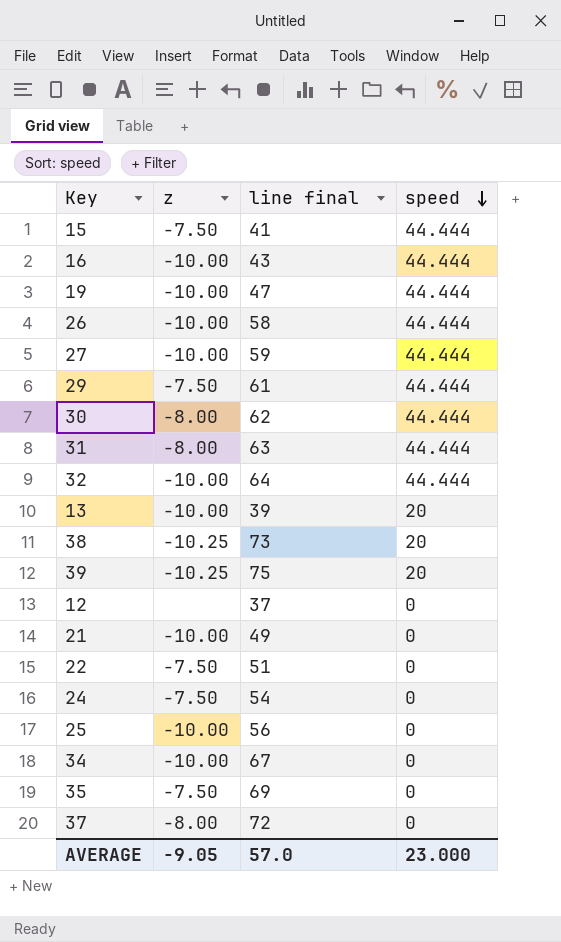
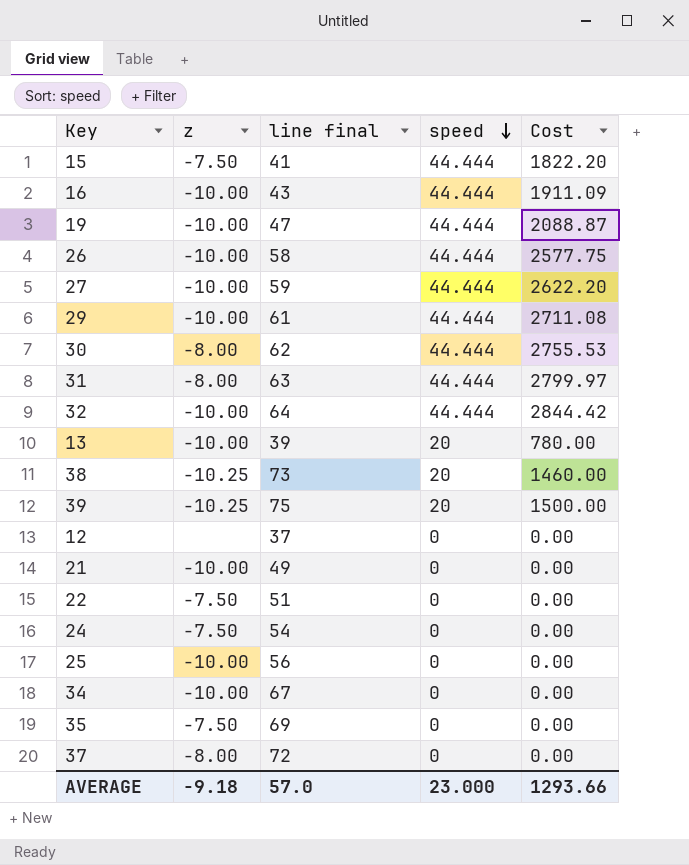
column Cost | formula: none -> [line final] * [speed]
29 | z: -7.50 -> -10.00
AVERAGE | z: -9.05 -> -9.18

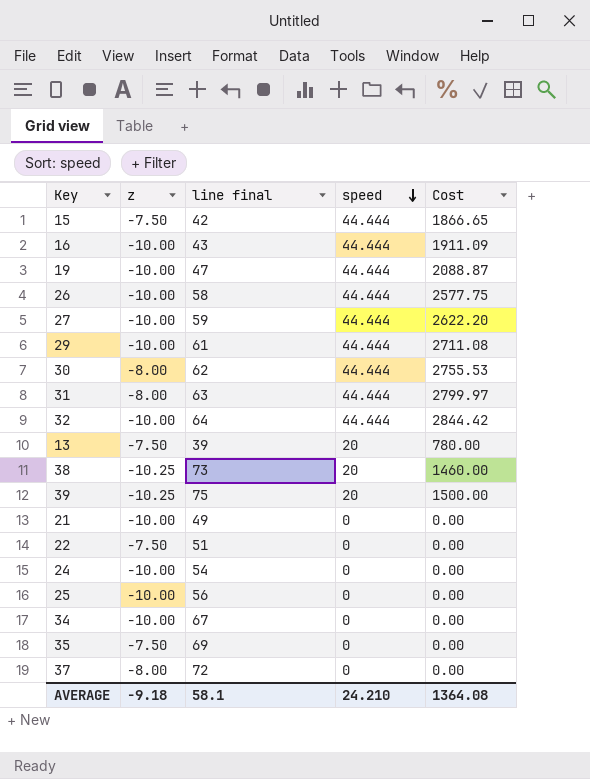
row 12: none | 37 | 0 | 0.00 -> none
15 | line final: 41 -> 42
15 | Cost: 1822.20 -> 1866.65
13 | z: -10.00 -> -7.50
24 | z: -7.50 -> -10.00
AVERAGE | line final: 57.0 -> 58.1
AVERAGE | speed: 23.000 -> 24.210
AVERAGE | Cost: 1293.66 -> 1364.08

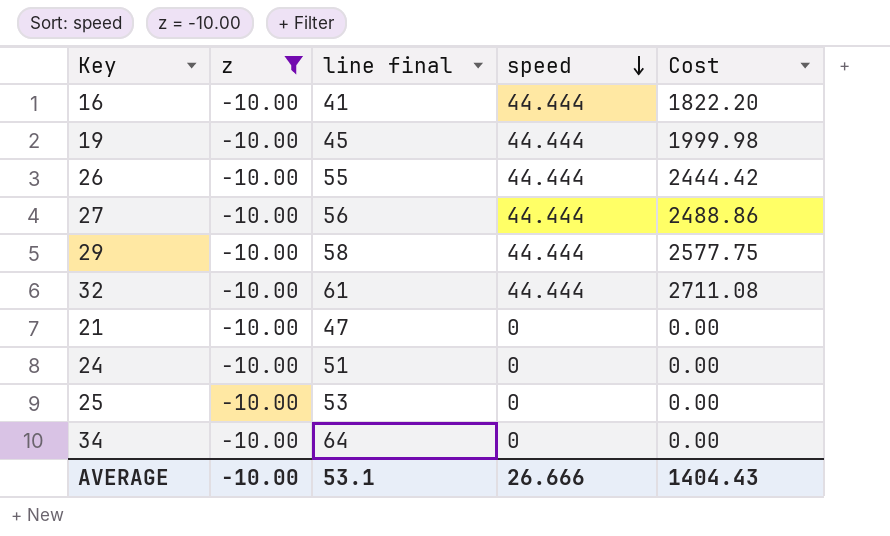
filter: none -> z = -10.00
16 | line final: 43 -> 41
16 | Cost: 1911.09 -> 1822.20
19 | line final: 47 -> 45
19 | Cost: 2088.87 -> 1999.98
26 | line final: 58 -> 55
26 | Cost: 2577.75 -> 2444.42
27 | line final: 59 -> 56
27 | Cost: 2622.20 -> 2488.86
29 | line final: 61 -> 58
29 | Cost: 2711.08 -> 2577.75
32 | line final: 64 -> 61
32 | Cost: 2844.42 -> 2711.08
21 | line final: 49 -> 47
24 | line final: 54 -> 51
25 | line final: 56 -> 53
34 | line final: 67 -> 64
AVERAGE | z: -9.18 -> -10.00
AVERAGE | line final: 58.1 -> 53.1
AVERAGE | speed: 24.210 -> 26.666
AVERAGE | Cost: 1364.08 -> 1404.43

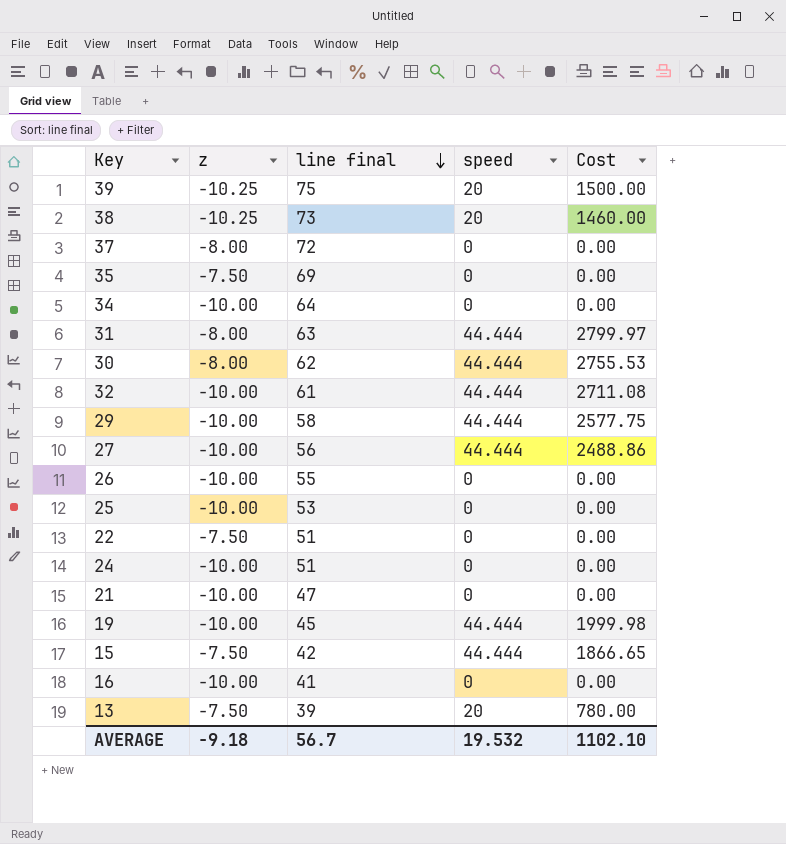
filter: z = -10.00 -> none
row order: speed descending -> line final descending
26 | speed: 44.444 -> 0
26 | Cost: 2444.42 -> 0.00
16 | speed: 44.444 -> 0
16 | Cost: 1822.20 -> 0.00
AVERAGE | z: -10.00 -> -9.18
AVERAGE | line final: 53.1 -> 56.7
AVERAGE | speed: 26.666 -> 19.532
AVERAGE | Cost: 1404.43 -> 1102.10

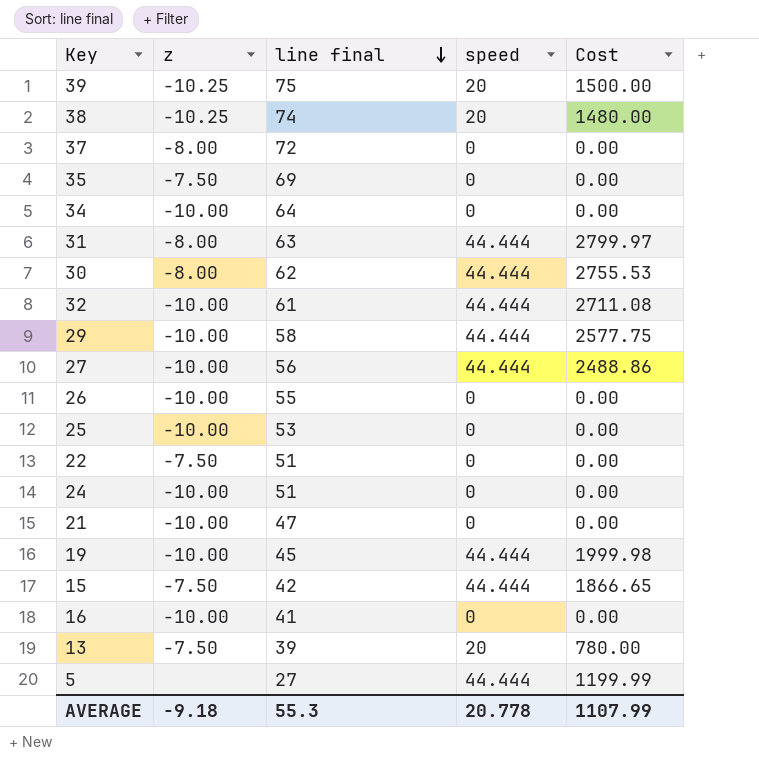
38 | line final: 73 -> 74
38 | Cost: 1460.00 -> 1480.00
row 5: none -> none | 27 | 44.444 | 1199.99
AVERAGE | line final: 56.7 -> 55.3
AVERAGE | speed: 19.532 -> 20.778
AVERAGE | Cost: 1102.10 -> 1107.99

